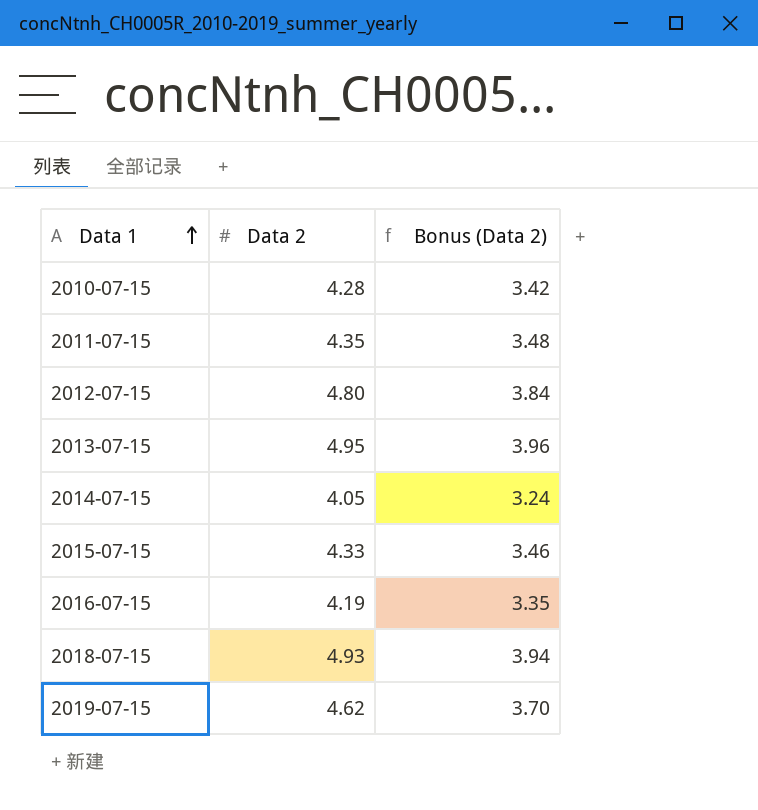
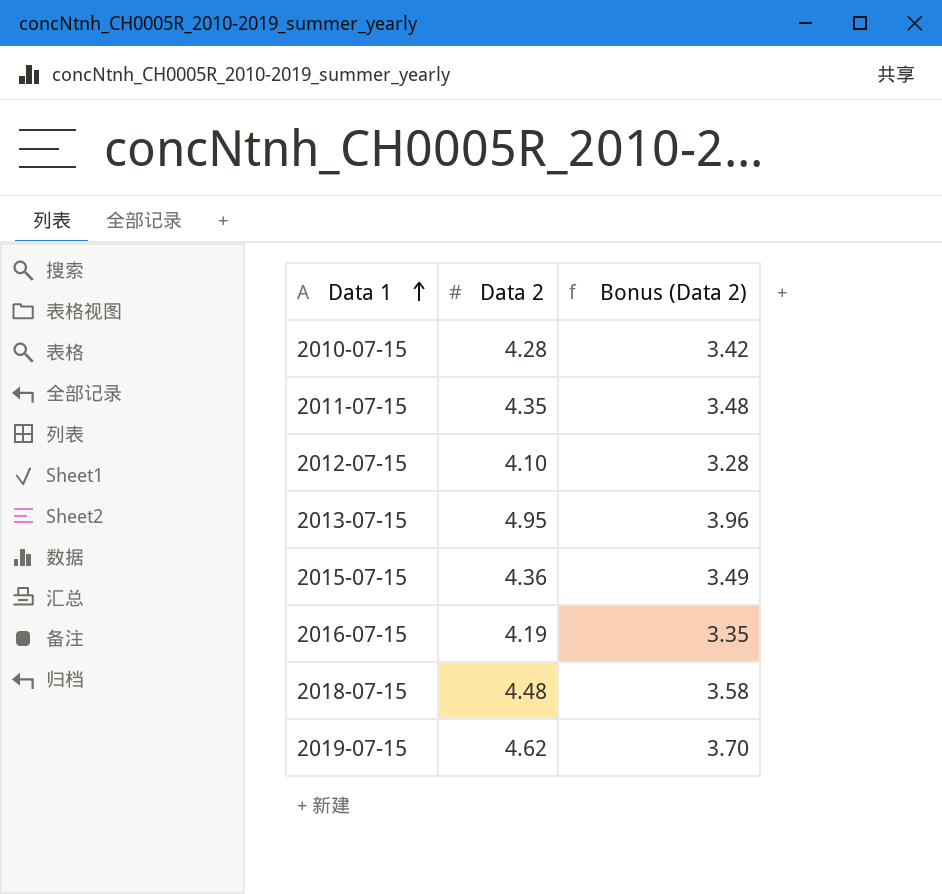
row 2014-07-15: 4.05 | 3.24 -> none
2012-07-15 | Data 2: 4.80 -> 4.10
2012-07-15 | Bonus (Data 2): 3.84 -> 3.28
2015-07-15 | Data 2: 4.33 -> 4.36
2015-07-15 | Bonus (Data 2): 3.46 -> 3.49
2018-07-15 | Data 2: 4.93 -> 4.48
2018-07-15 | Bonus (Data 2): 3.94 -> 3.58

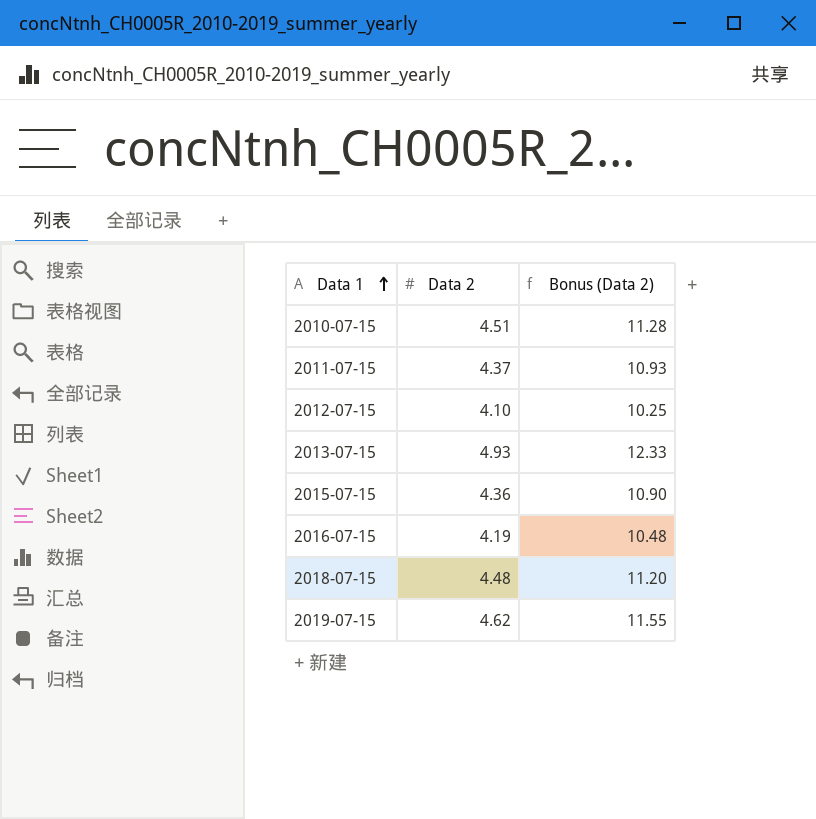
column Bonus (Data 2) | formula: [Data 2] * 0.8 -> [Data 2] * 2.5
2010-07-15 | Data 2: 4.28 -> 4.51
2011-07-15 | Data 2: 4.35 -> 4.37
2013-07-15 | Data 2: 4.95 -> 4.93

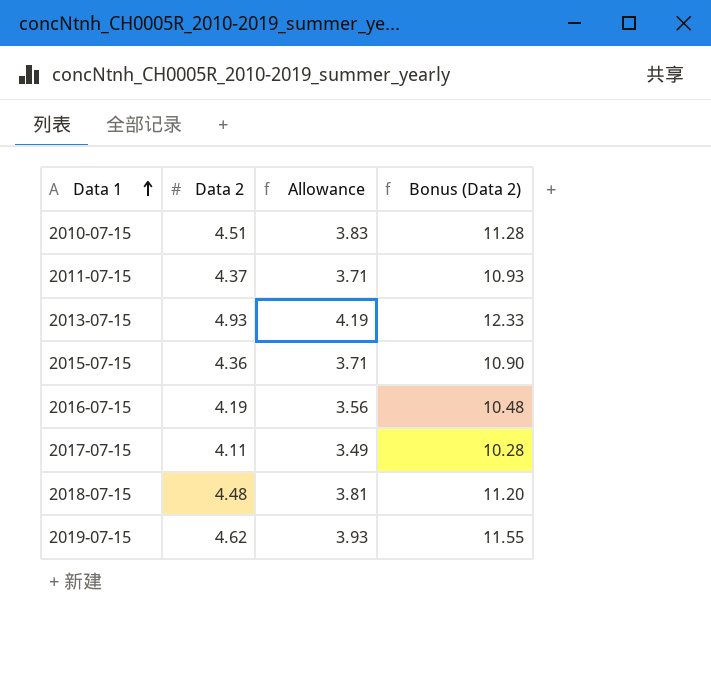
column Allowance | formula: none -> [Data 2] * 0.85
row 2012-07-15: 4.10 | 10.25 -> none
row 2017-07-15: none -> 4.11 | 3.49 | 10.28

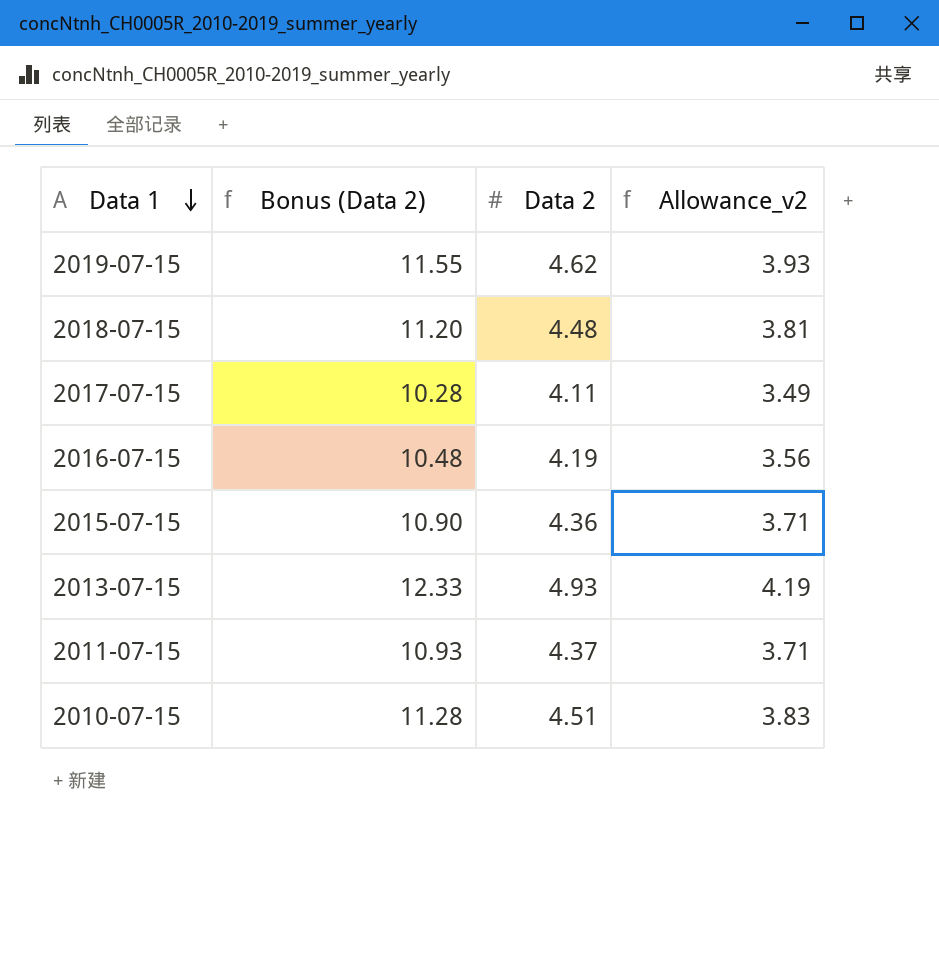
row order: Data 1 ascending -> Data 1 descending
column Bonus (Data 2) | position: 4 -> 2
column name: Allowance -> Allowance_v2

